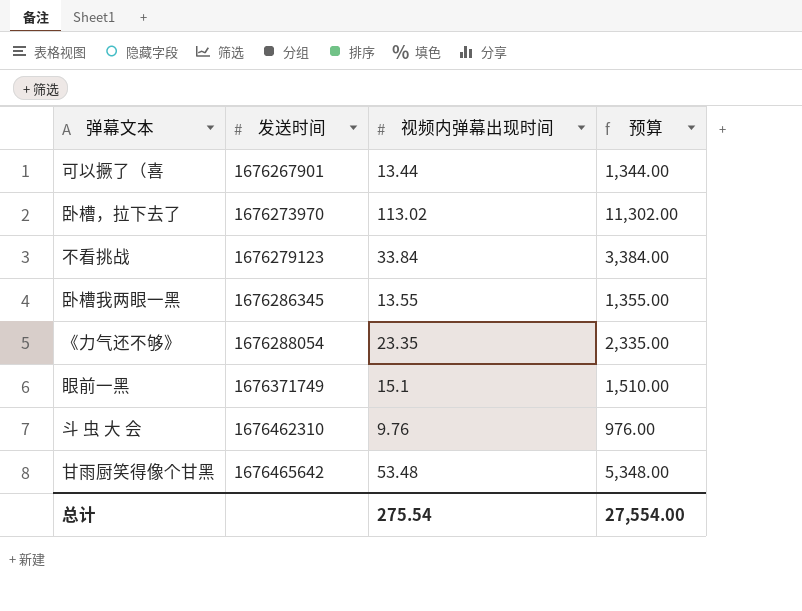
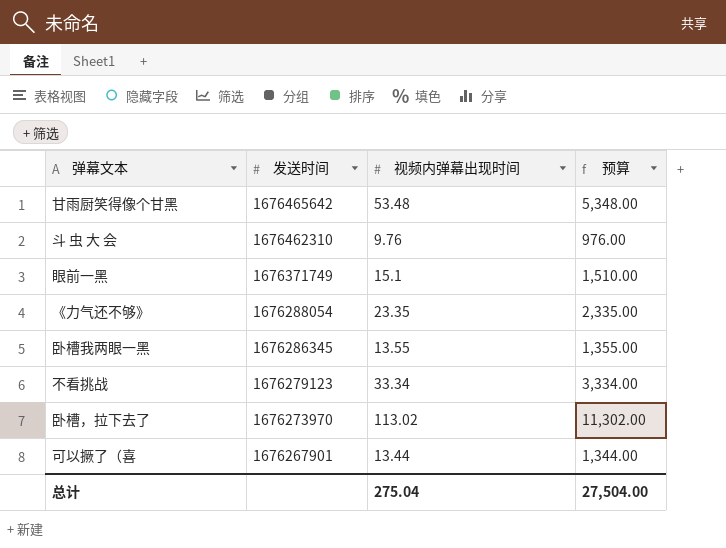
row order: 发送时间 ascending -> 发送时间 descending
不看挑战 | 视频内弹幕出现时间: 33.84 -> 33.34
不看挑战 | 预算: 3,384.00 -> 3,334.00
总计 | 视频内弹幕出现时间: 275.54 -> 275.04
总计 | 预算: 27,554.00 -> 27,504.00

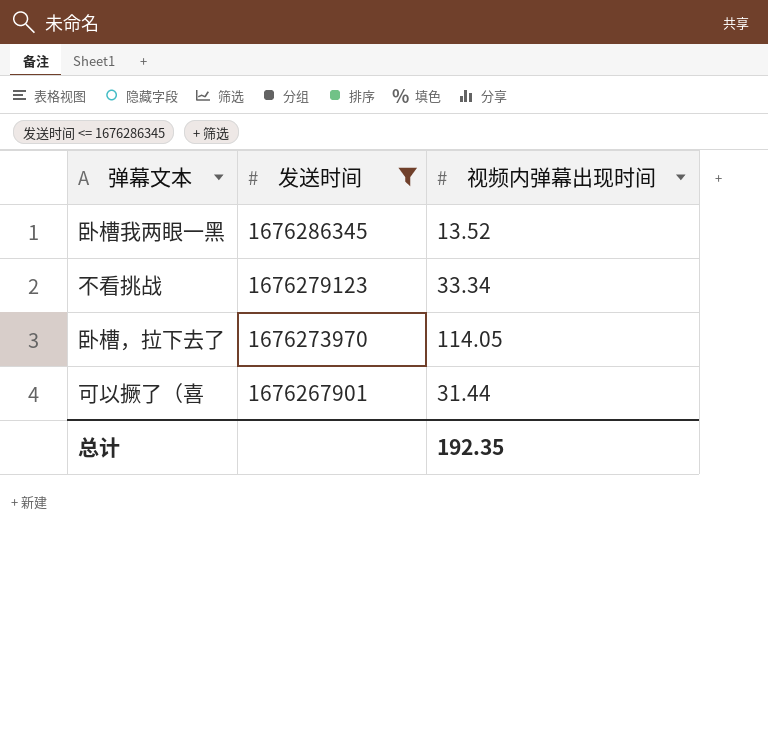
filter: none -> 发送时间 <= 1676286345
column 预算 | formula: [视频内弹幕出现时间] * 100 -> none
卧槽我两眼一黑 | 视频内弹幕出现时间: 13.55 -> 13.52
卧槽，拉下去了 | 视频内弹幕出现时间: 113.02 -> 114.05
可以撅了（喜 | 视频内弹幕出现时间: 13.44 -> 31.44
总计 | 视频内弹幕出现时间: 275.04 -> 192.35

